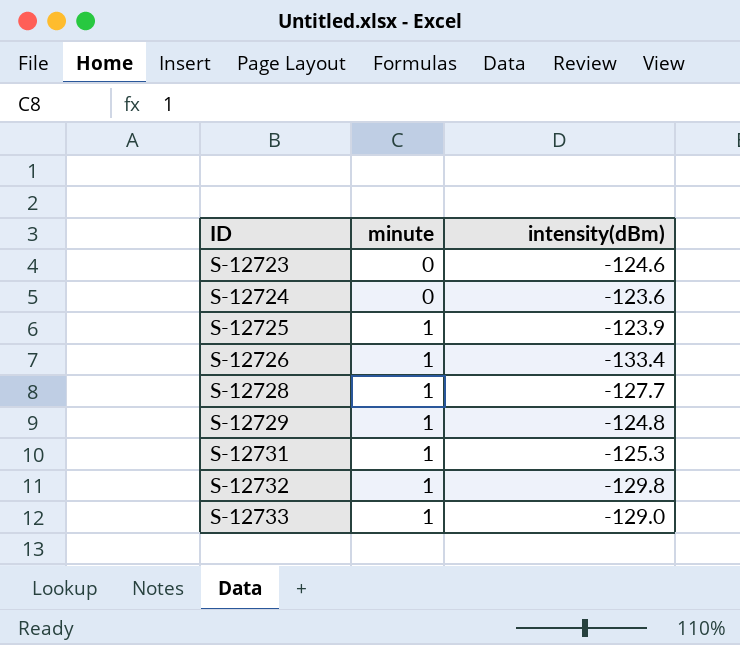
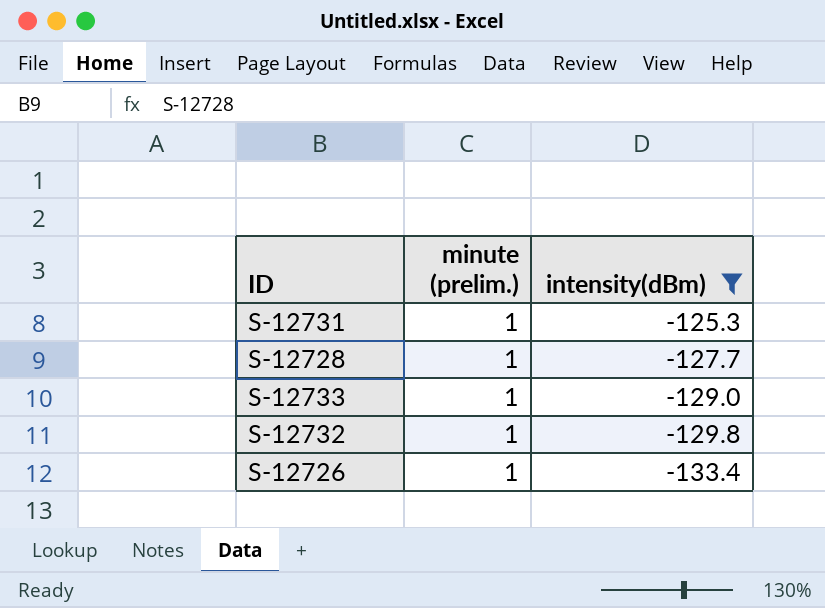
filter: none -> intensity(dBm) <= -125.3
row order: ID ascending -> intensity(dBm) descending
column name: minute -> minute (prelim.)

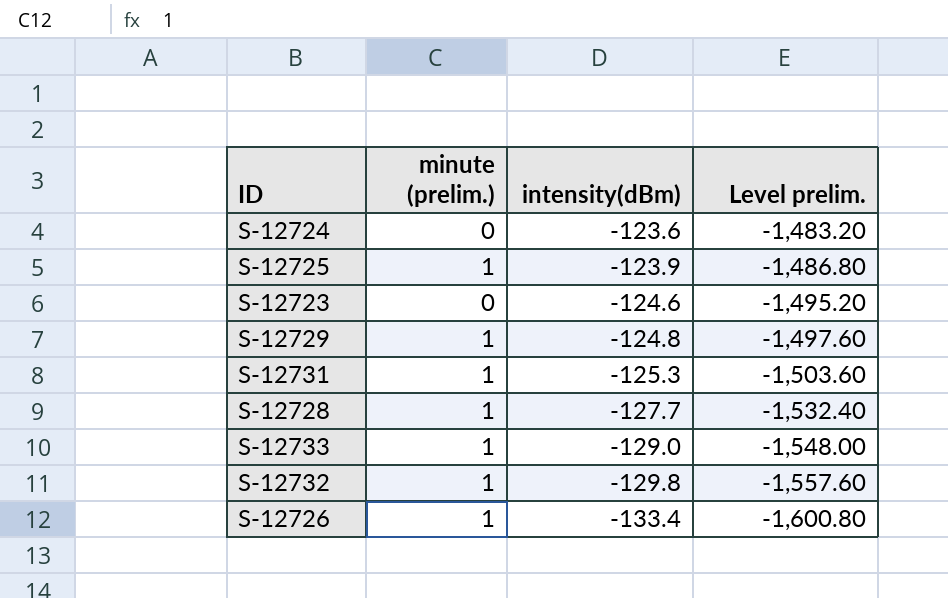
filter: intensity(dBm) <= -125.3 -> none
column Level prelim. | formula: none -> [intensity(dBm)] * 12

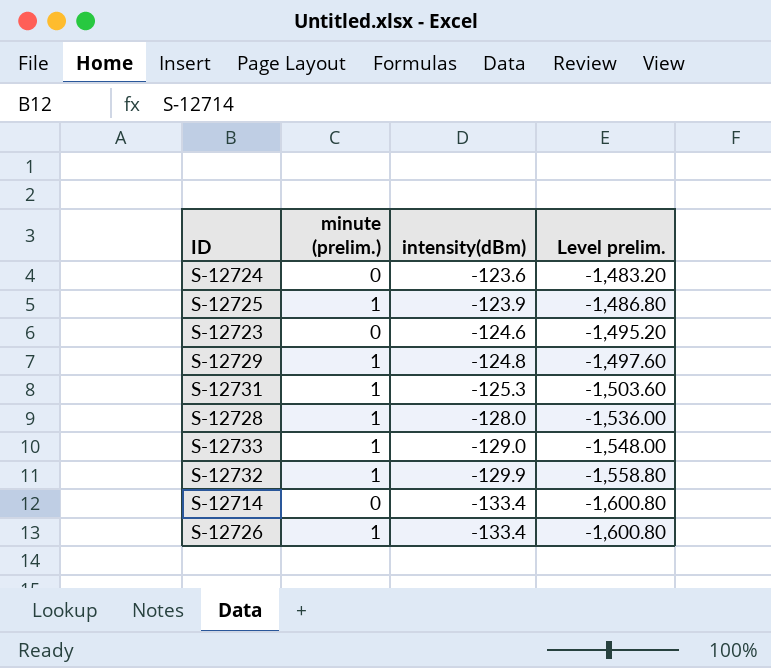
S-12728 | intensity(dBm): -127.7 -> -128.0
S-12728 | Level prelim.: -1,532.40 -> -1,536.00
S-12732 | intensity(dBm): -129.8 -> -129.9
S-12732 | Level prelim.: -1,557.60 -> -1,558.80
row S-12714: none -> 0 | -133.4 | -1,600.80

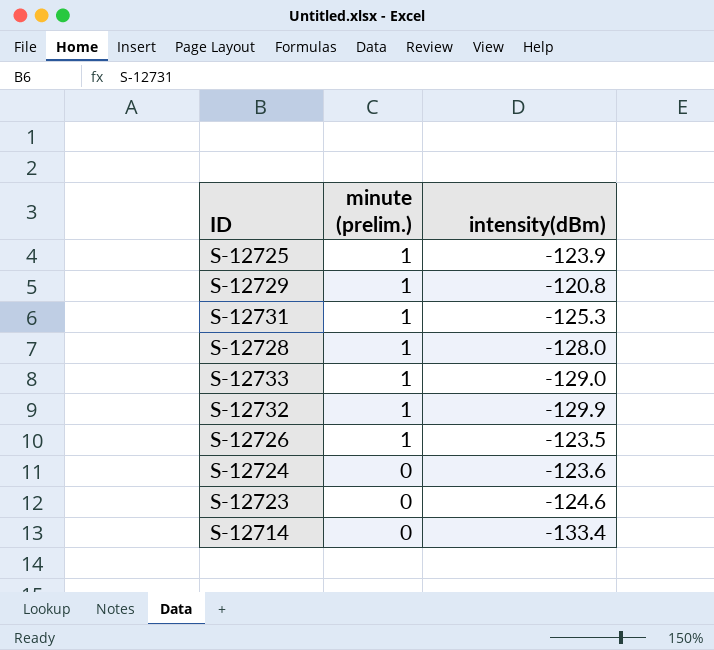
row order: intensity(dBm) descending -> minute (prelim.) descending
column Level prelim. | formula: [intensity(dBm)] * 12 -> none
S-12729 | intensity(dBm): -124.8 -> -120.8
S-12726 | intensity(dBm): -133.4 -> -123.5

